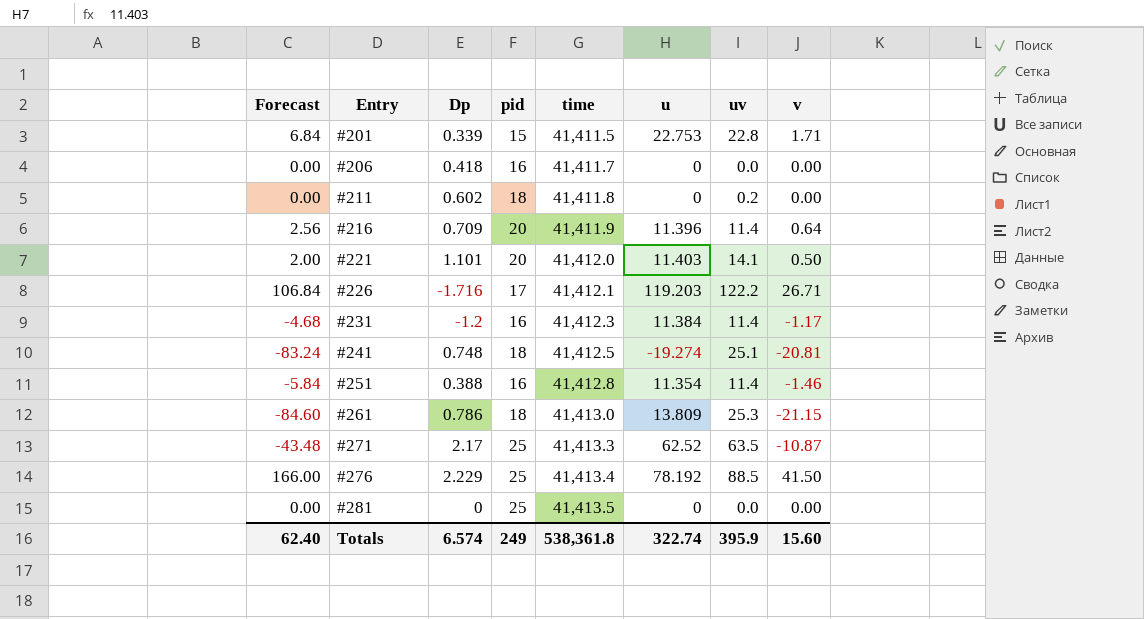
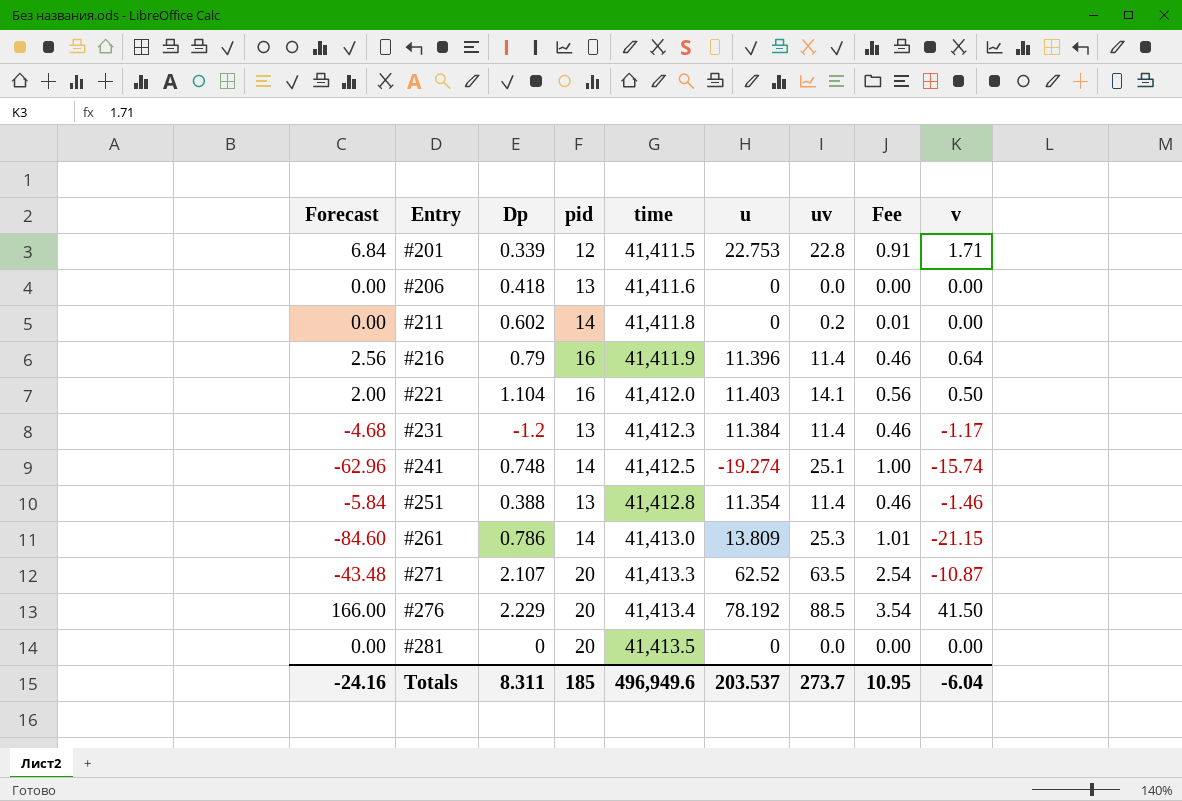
column Fee | formula: none -> [uv] * 0.04
row #226: 106.84 | -1.716 | 17 | 41,412.1 | 119.203 | 122.2 | 26.71 -> none
#201 | pid: 15 -> 12
#206 | pid: 16 -> 13
#206 | time: 41,411.7 -> 41,411.6
#211 | pid: 18 -> 14
#216 | Dp: 0.709 -> 0.79
#216 | pid: 20 -> 16
#221 | Dp: 1.101 -> 1.104
#221 | pid: 20 -> 16
#231 | pid: 16 -> 13
#241 | Forecast: -83.24 -> -62.96
#241 | pid: 18 -> 14
#241 | v: -20.81 -> -15.74
#251 | pid: 16 -> 13
#261 | pid: 18 -> 14
#271 | Dp: 2.17 -> 2.107
#271 | pid: 25 -> 20
#276 | pid: 25 -> 20
#281 | pid: 25 -> 20
Totals | Forecast: 62.40 -> -24.16
Totals | Dp: 6.574 -> 8.311
Totals | pid: 249 -> 185
Totals | time: 538,361.8 -> 496,949.6
Totals | u: 322.74 -> 203.537
Totals | uv: 395.9 -> 273.7
Totals | v: 15.60 -> -6.04

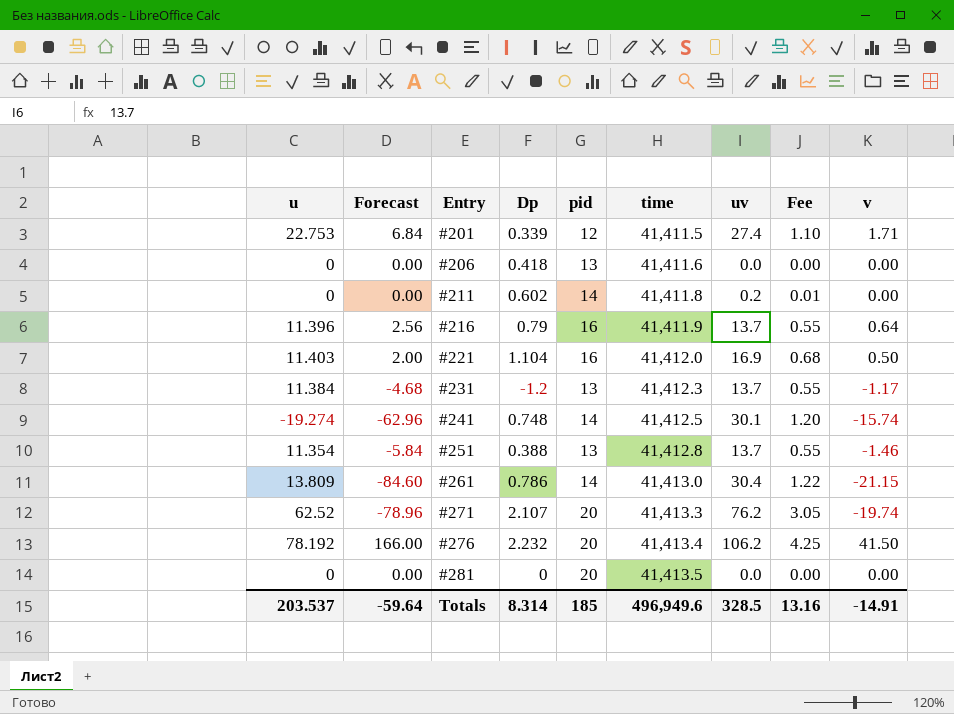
column u | position: 6 -> 1
#201 | uv: 22.8 -> 27.4
#201 | Fee: 0.91 -> 1.10
#216 | uv: 11.4 -> 13.7
#216 | Fee: 0.46 -> 0.55
#221 | uv: 14.1 -> 16.9
#221 | Fee: 0.56 -> 0.68
#231 | uv: 11.4 -> 13.7
#231 | Fee: 0.46 -> 0.55
#241 | uv: 25.1 -> 30.1
#241 | Fee: 1.00 -> 1.20
#251 | uv: 11.4 -> 13.7
#251 | Fee: 0.46 -> 0.55
#261 | uv: 25.3 -> 30.4
#261 | Fee: 1.01 -> 1.22
#271 | Forecast: -43.48 -> -78.96
#271 | uv: 63.5 -> 76.2
#271 | Fee: 2.54 -> 3.05
#271 | v: -10.87 -> -19.74
#276 | Dp: 2.229 -> 2.232
#276 | uv: 88.5 -> 106.2
#276 | Fee: 3.54 -> 4.25
Totals | Forecast: -24.16 -> -59.64
Totals | Dp: 8.311 -> 8.314
Totals | uv: 273.7 -> 328.5
Totals | Fee: 10.95 -> 13.16
Totals | v: -6.04 -> -14.91

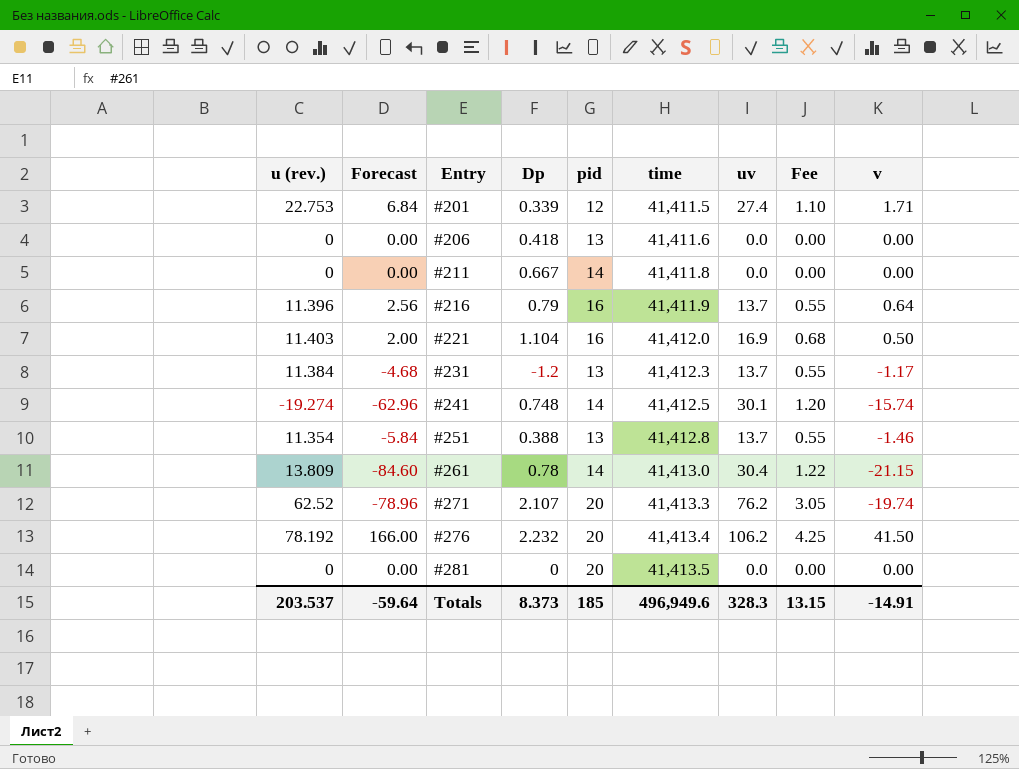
column name: u -> u (rev.)
#211 | Dp: 0.602 -> 0.667
#211 | uv: 0.2 -> 0.0
#211 | Fee: 0.01 -> 0.00
#261 | Dp: 0.786 -> 0.78
Totals | Dp: 8.314 -> 8.373
Totals | uv: 328.5 -> 328.3
Totals | Fee: 13.16 -> 13.15

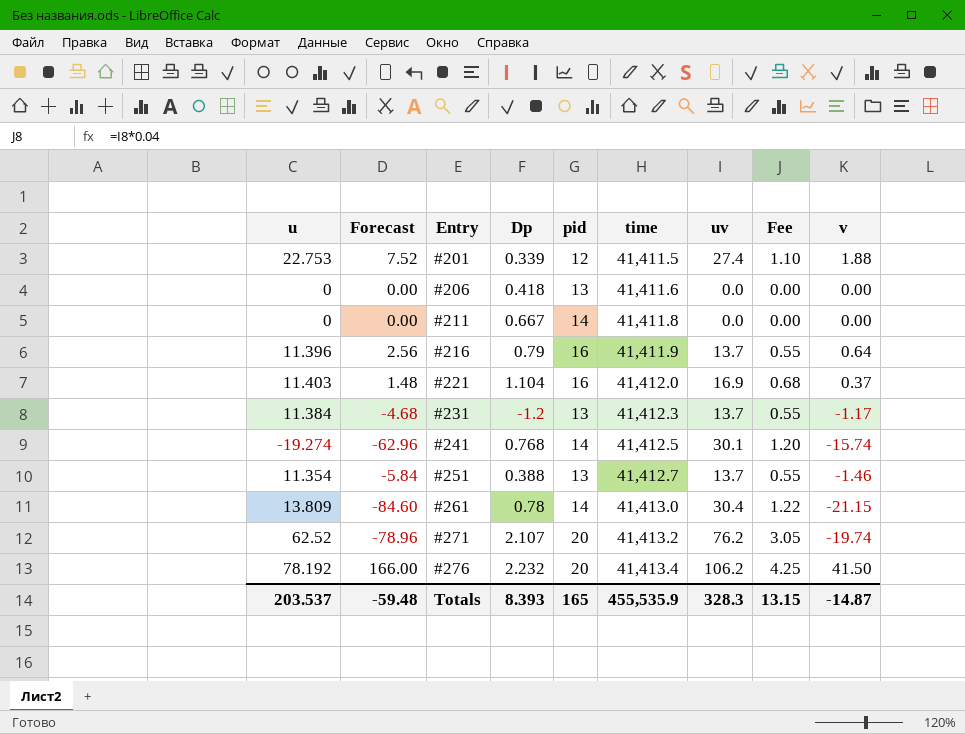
column name: u (rev.) -> u
row #281: 0 | 0.00 | 0 | 20 | 41,413.5 | 0.0 | 0.00 | 0.00 -> none
#201 | Forecast: 6.84 -> 7.52
#201 | v: 1.71 -> 1.88
#221 | Forecast: 2.00 -> 1.48
#221 | v: 0.50 -> 0.37
#241 | Dp: 0.748 -> 0.768
#251 | time: 41,412.8 -> 41,412.7
#271 | time: 41,413.3 -> 41,413.2
Totals | Forecast: -59.64 -> -59.48
Totals | Dp: 8.373 -> 8.393
Totals | pid: 185 -> 165
Totals | time: 496,949.6 -> 455,535.9
Totals | v: -14.91 -> -14.87

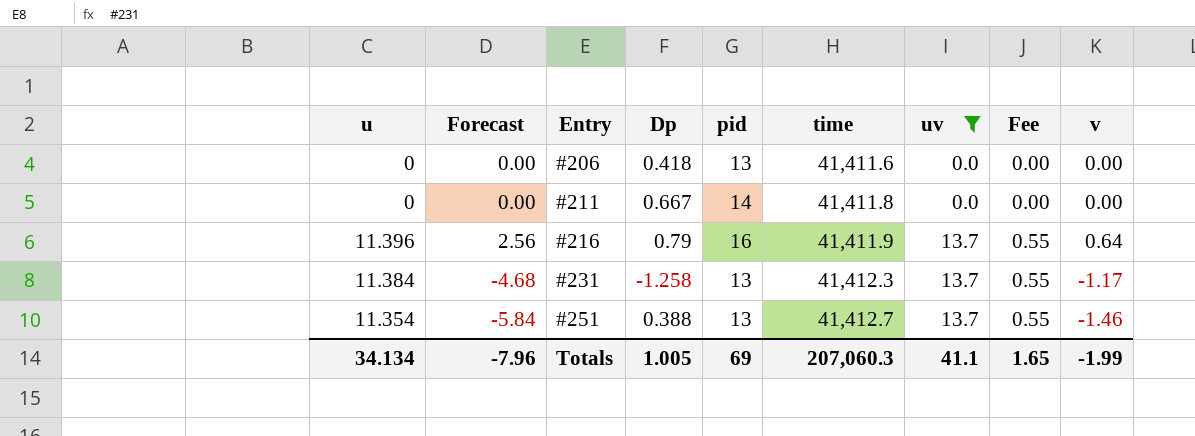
filter: none -> uv <= 13.7
#231 | Dp: -1.2 -> -1.258
Totals | u: 203.537 -> 34.134
Totals | Forecast: -59.48 -> -7.96
Totals | Dp: 8.393 -> 1.005
Totals | pid: 165 -> 69
Totals | time: 455,535.9 -> 207,060.3
Totals | uv: 328.3 -> 41.1
Totals | Fee: 13.15 -> 1.65
Totals | v: -14.87 -> -1.99

